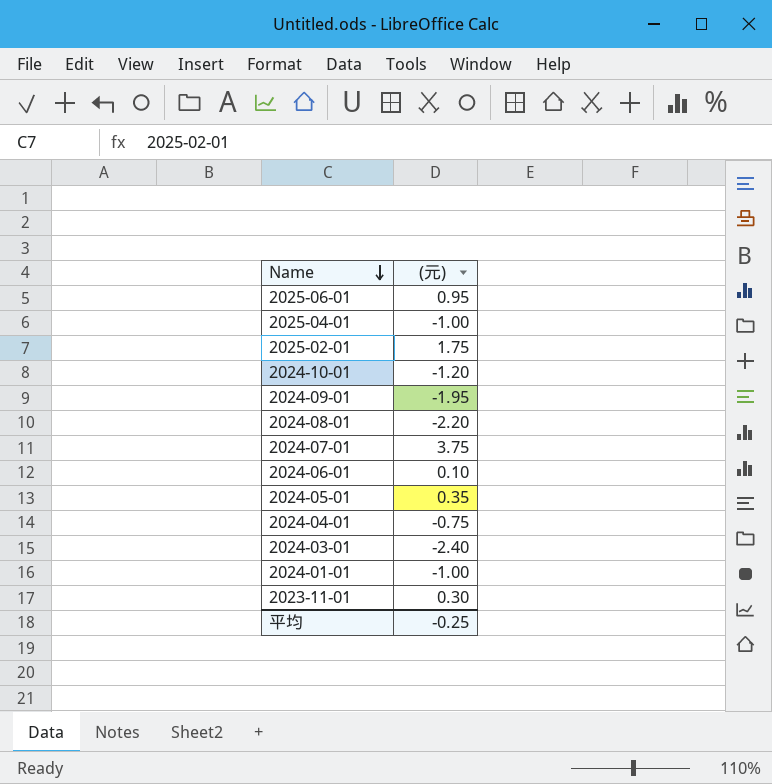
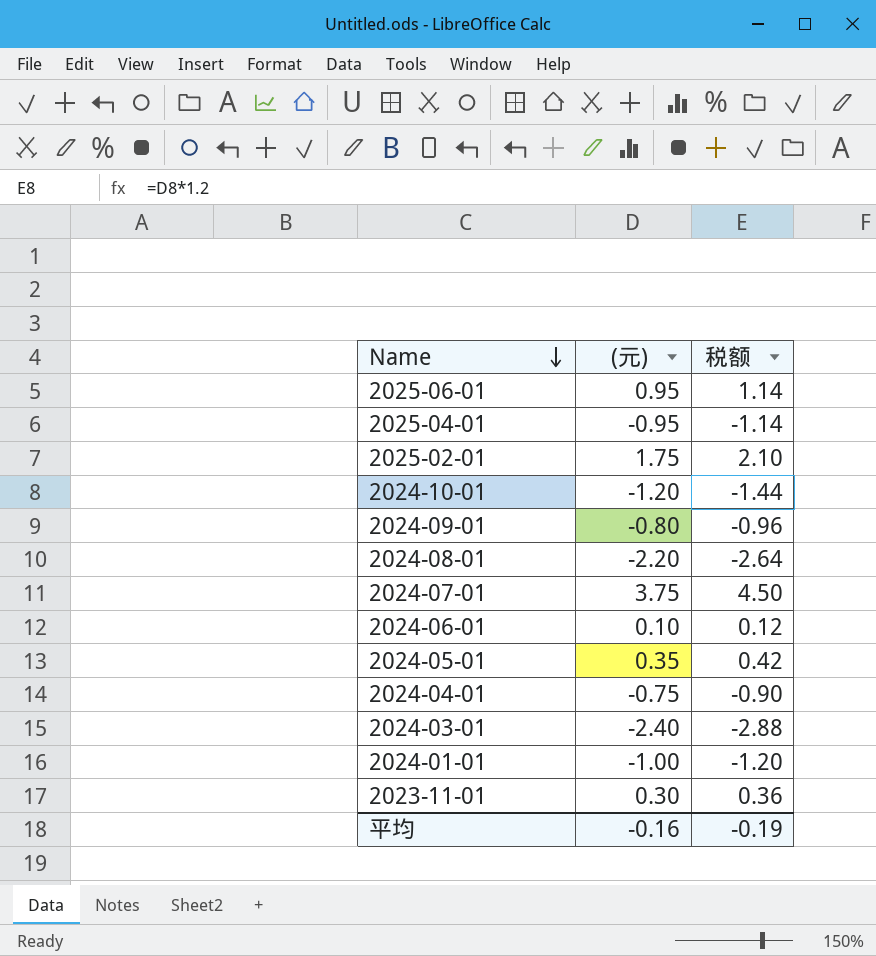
column 税额 | formula: none -> [(元)] * 1.2
2025-04-01 | (元): -1.00 -> -0.95
2024-09-01 | (元): -1.95 -> -0.80
平均 | (元): -0.25 -> -0.16

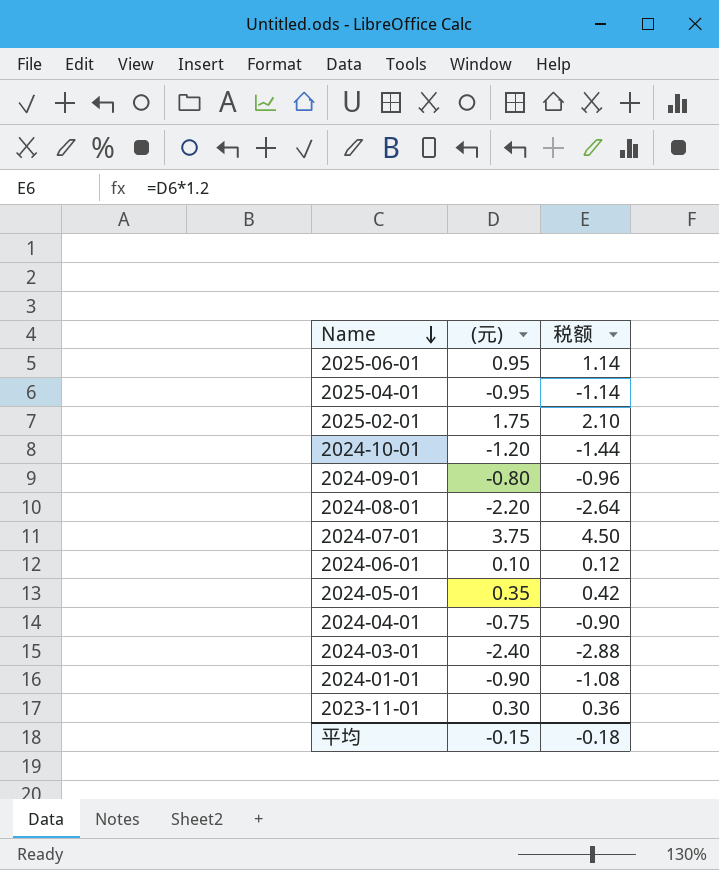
2024-01-01 | (元): -1.00 -> -0.90
2024-01-01 | 税额: -1.20 -> -1.08
平均 | (元): -0.16 -> -0.15
平均 | 税额: -0.19 -> -0.18

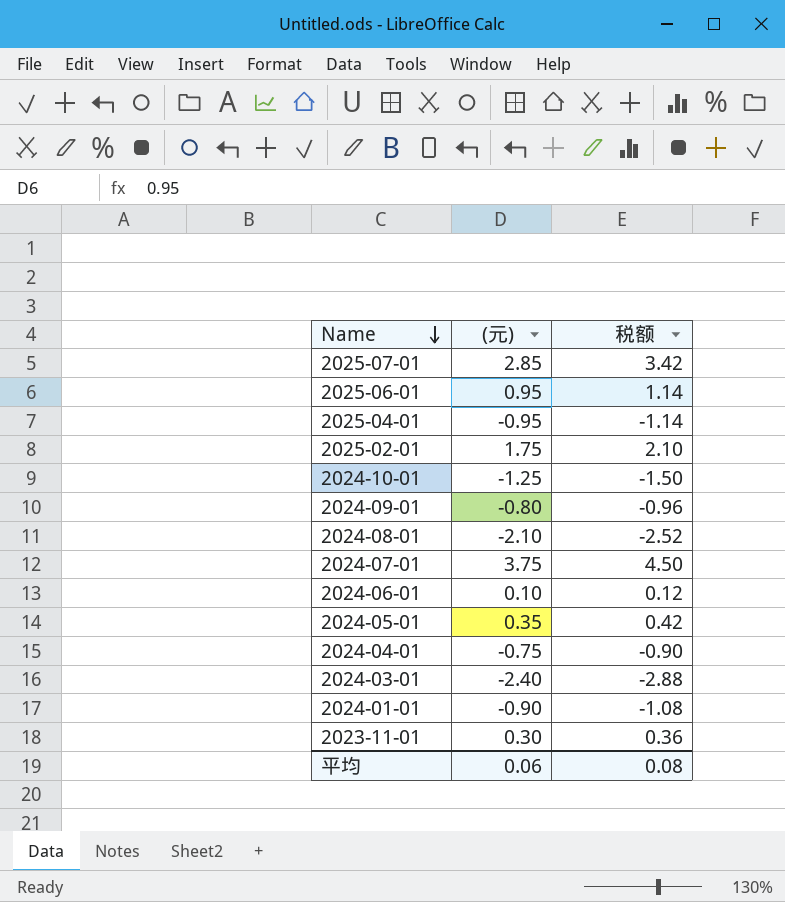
row 2025-07-01: none -> 2.85 | 3.42
2024-10-01 | (元): -1.20 -> -1.25
2024-10-01 | 税额: -1.44 -> -1.50
2024-08-01 | (元): -2.20 -> -2.10
2024-08-01 | 税额: -2.64 -> -2.52
平均 | (元): -0.15 -> 0.06
平均 | 税额: -0.18 -> 0.08

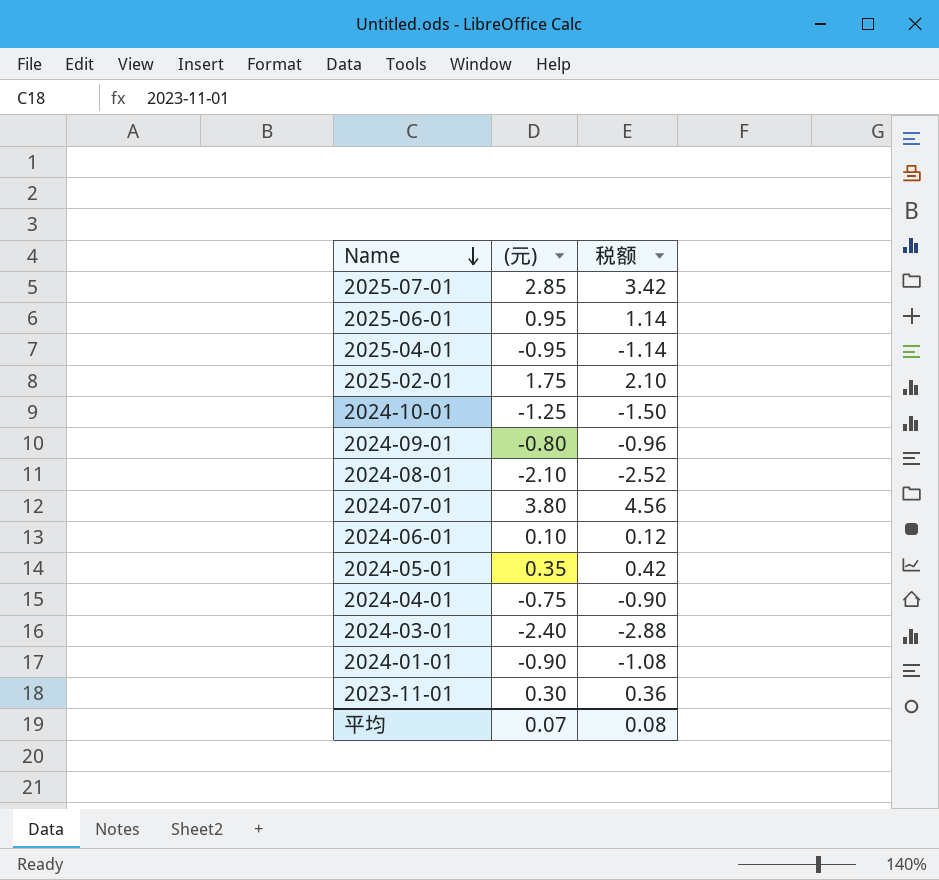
2024-07-01 | (元): 3.75 -> 3.80
2024-07-01 | 税额: 4.50 -> 4.56
平均 | (元): 0.06 -> 0.07

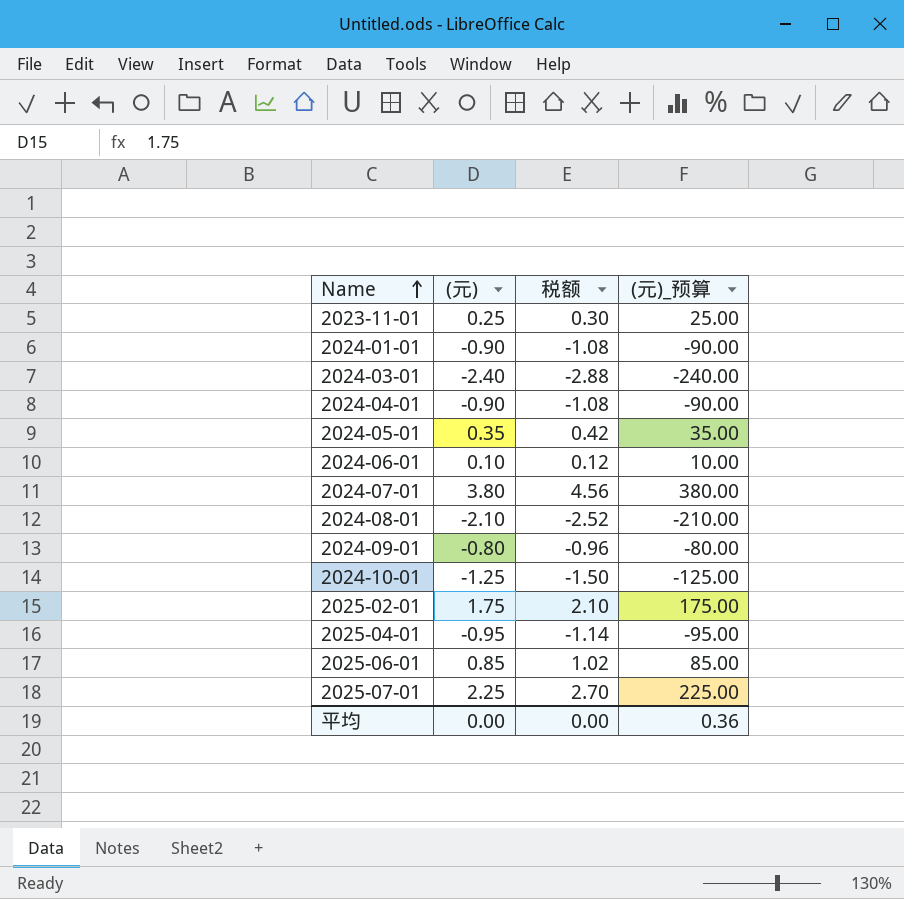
row order: Name descending -> Name ascending
column (元)_预算 | formula: none -> [(元)] * 100
2023-11-01 | (元): 0.30 -> 0.25
2023-11-01 | 税额: 0.36 -> 0.30
2024-04-01 | (元): -0.75 -> -0.90
2024-04-01 | 税额: -0.90 -> -1.08
2025-06-01 | (元): 0.95 -> 0.85
2025-06-01 | 税额: 1.14 -> 1.02
2025-07-01 | (元): 2.85 -> 2.25
2025-07-01 | 税额: 3.42 -> 2.70
平均 | (元): 0.07 -> 0.00
平均 | 税额: 0.08 -> 0.00

